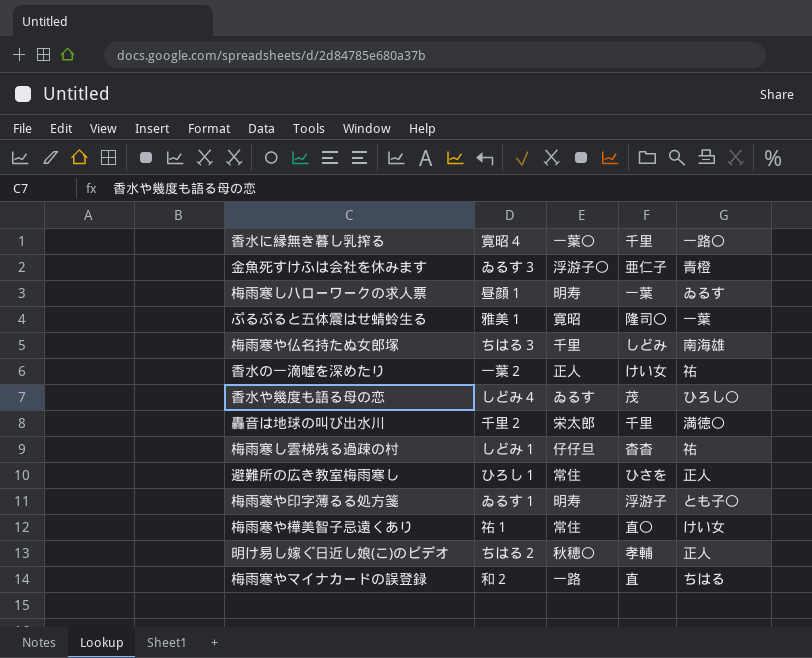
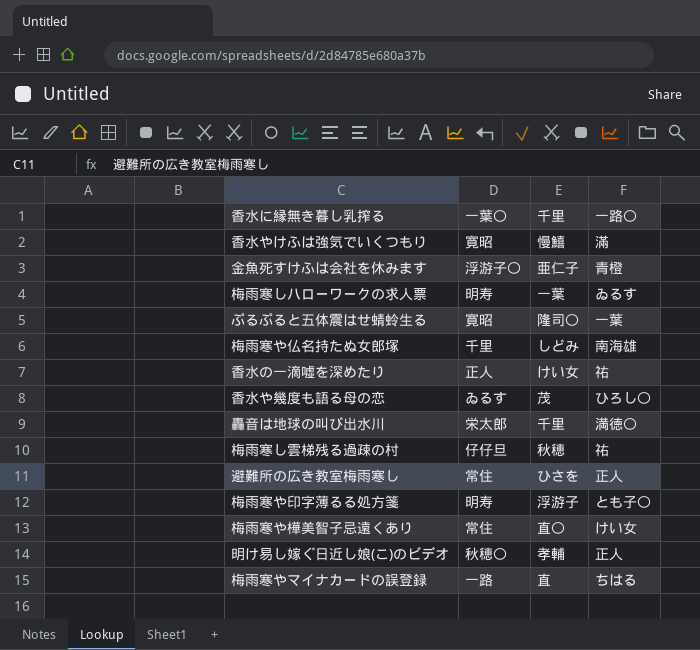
column 寛昭４ | position: 2 -> none
row 香水やけふは強気でいくつもり: none -> 寛昭 | 慢鱚 | 滿
梅雨寒し雲梯残る過疎の村 | 千里: 杳杳 -> 秋穂

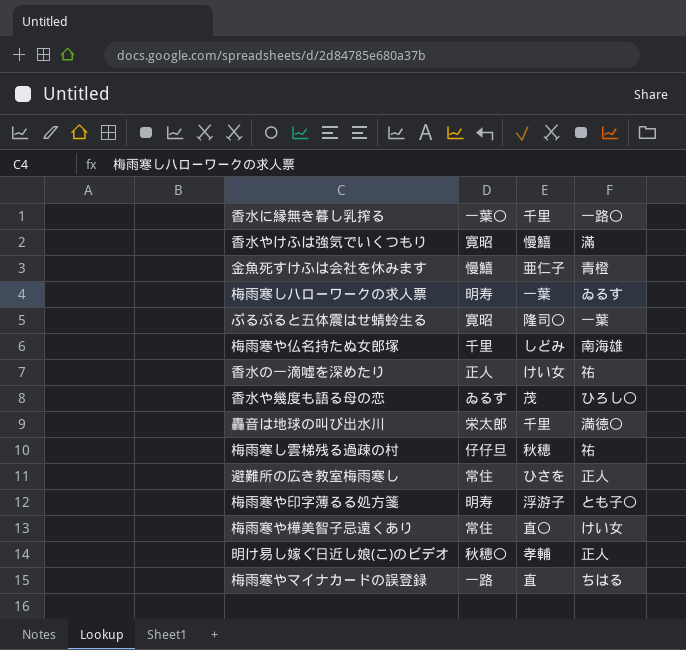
金魚死すけふは会社を休みます | 一葉〇: 浮游子〇 -> 慢鱚

